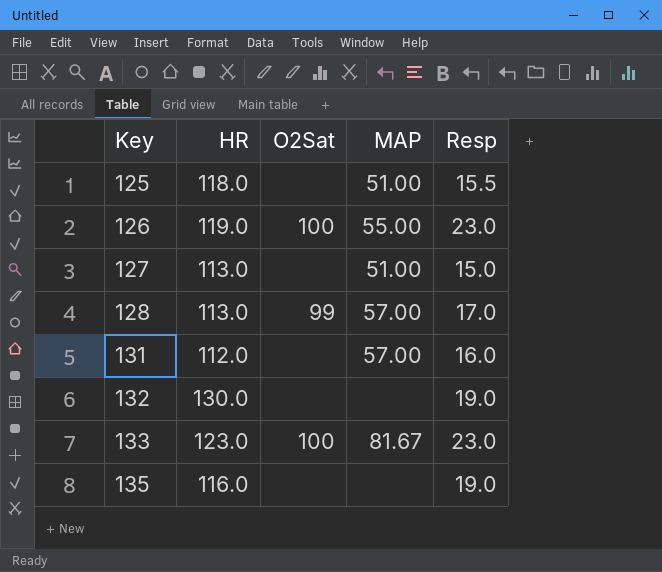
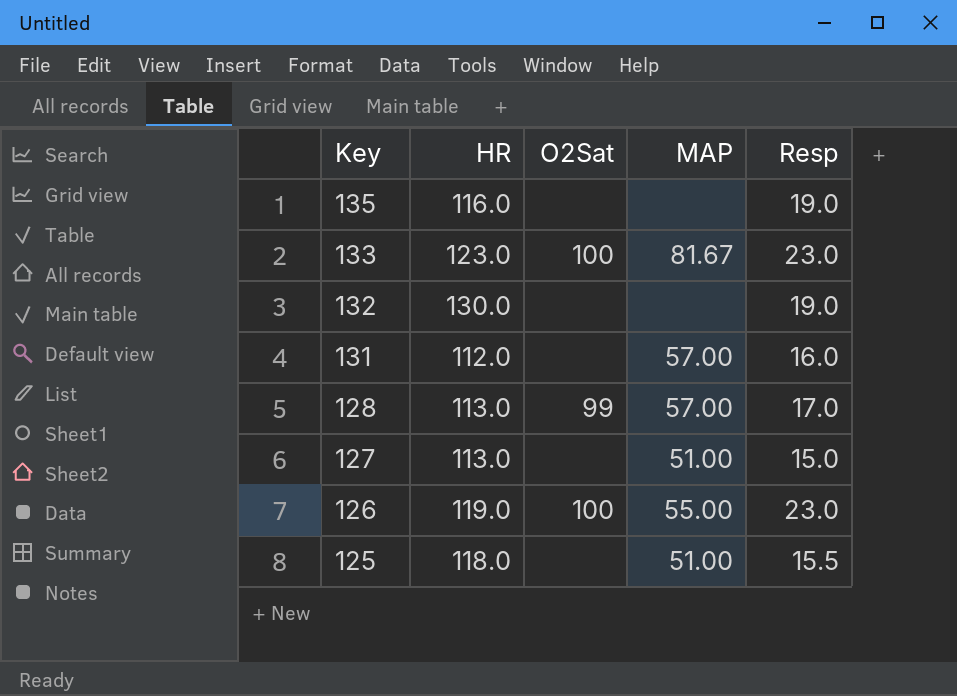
row order: Key ascending -> Key descending

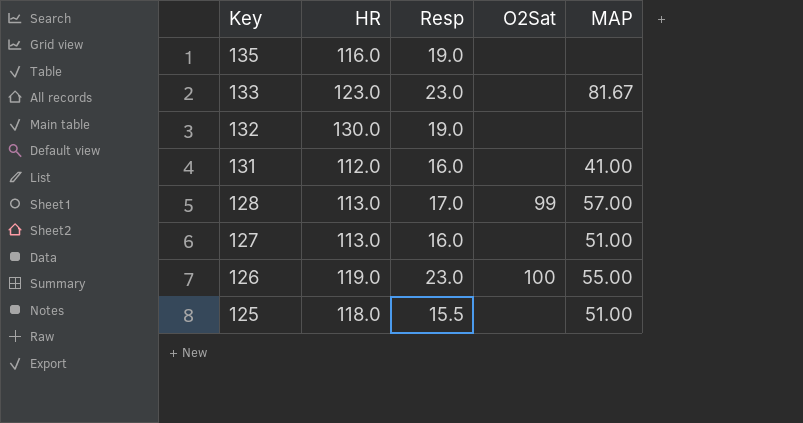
column Resp | position: 5 -> 3
133 | O2Sat: 100 -> none
131 | MAP: 57.00 -> 41.00
127 | Resp: 15.0 -> 16.0

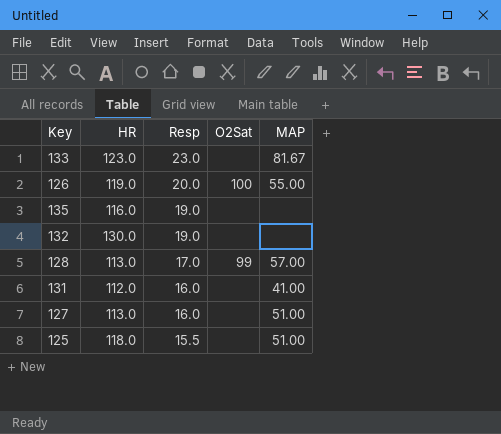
row order: Key descending -> Resp descending
126 | Resp: 23.0 -> 20.0

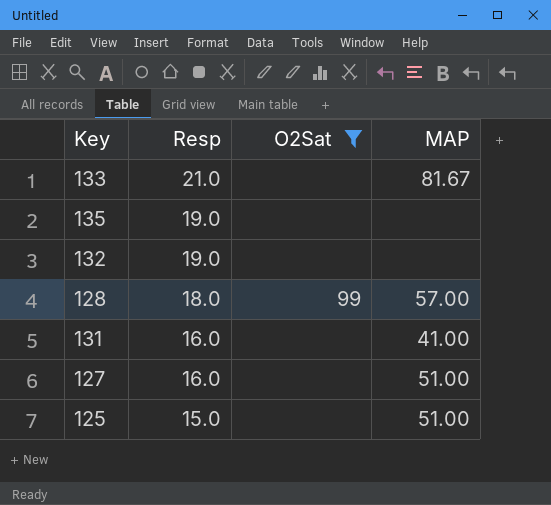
filter: none -> O2Sat != 100
column HR | position: 2 -> none
133 | Resp: 23.0 -> 21.0
128 | Resp: 17.0 -> 18.0
125 | Resp: 15.5 -> 15.0

